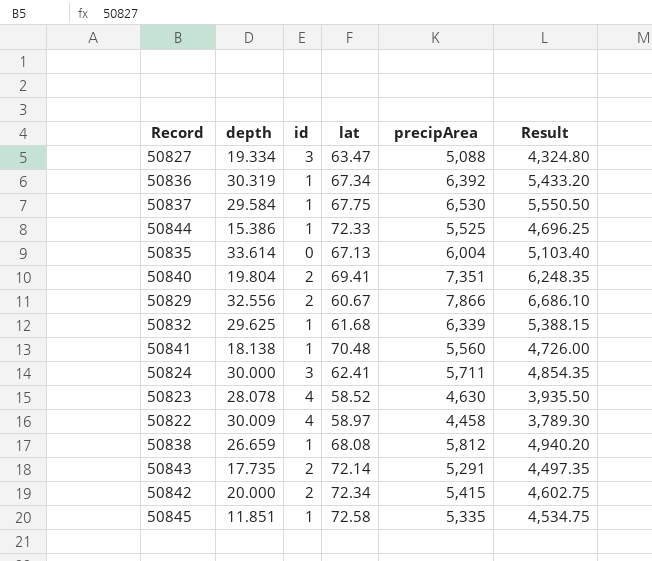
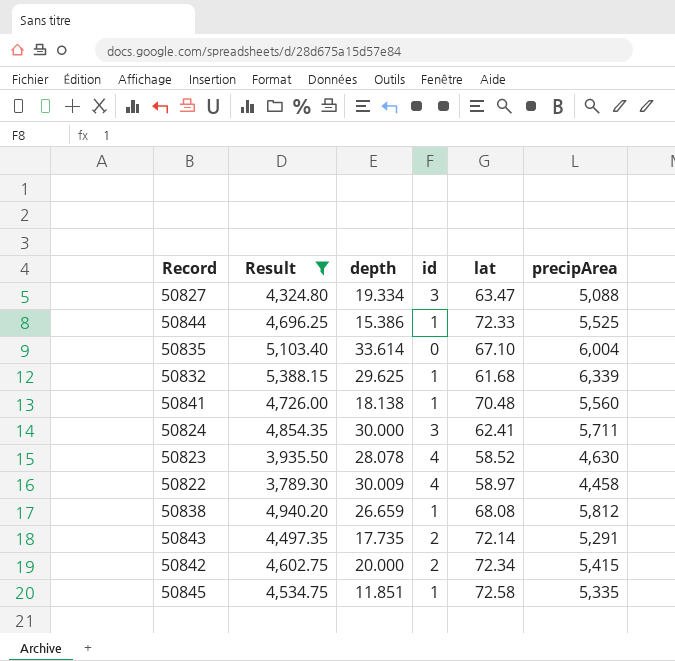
filter: none -> Result <= 5,388.15
column Result | position: 6 -> 2
50835 | lat: 67.13 -> 67.10

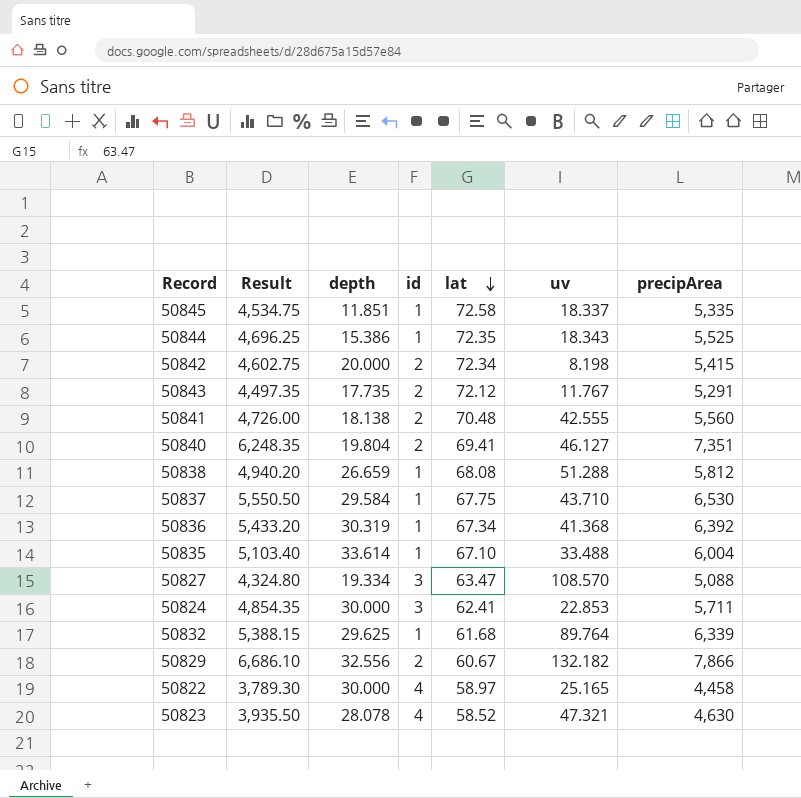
filter: Result <= 5,388.15 -> none
row order: none -> lat descending
column uv | position: none -> 6
50844 | lat: 72.33 -> 72.35
50843 | lat: 72.14 -> 72.12
50841 | id: 1 -> 2
50835 | id: 0 -> 1
50822 | depth: 30.009 -> 30.000

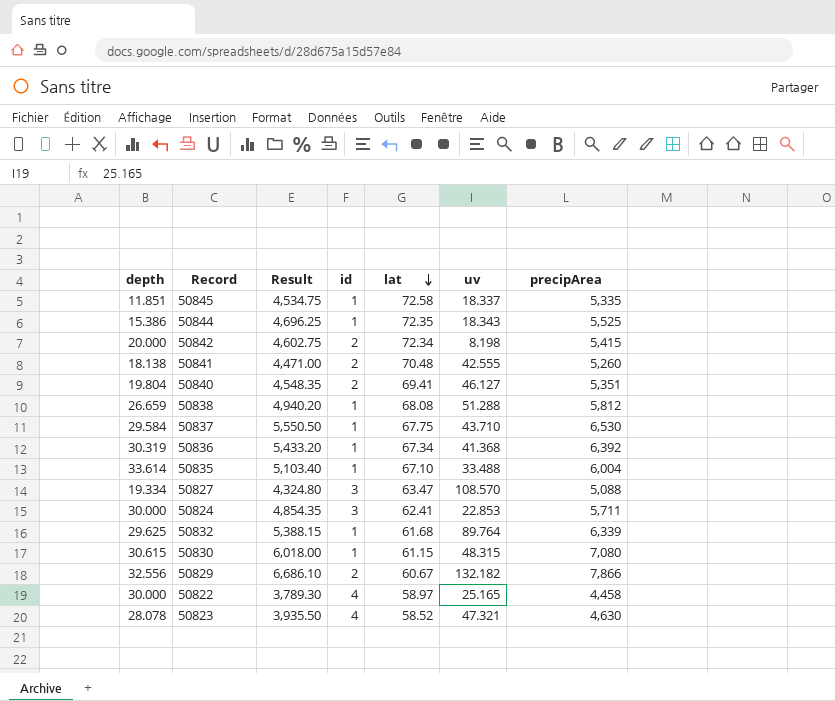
column depth | position: 3 -> 1
row 50843: 4,497.35 | 17.735 | 2 | 72.12 | 11.767 | 5,291 -> none
50841 | Result: 4,726.00 -> 4,471.00
50841 | precipArea: 5,560 -> 5,260
50840 | Result: 6,248.35 -> 4,548.35
50840 | precipArea: 7,351 -> 5,351
row 50830: none -> 30.615 | 6,018.00 | 1 | 61.15 | 48.315 | 7,080

